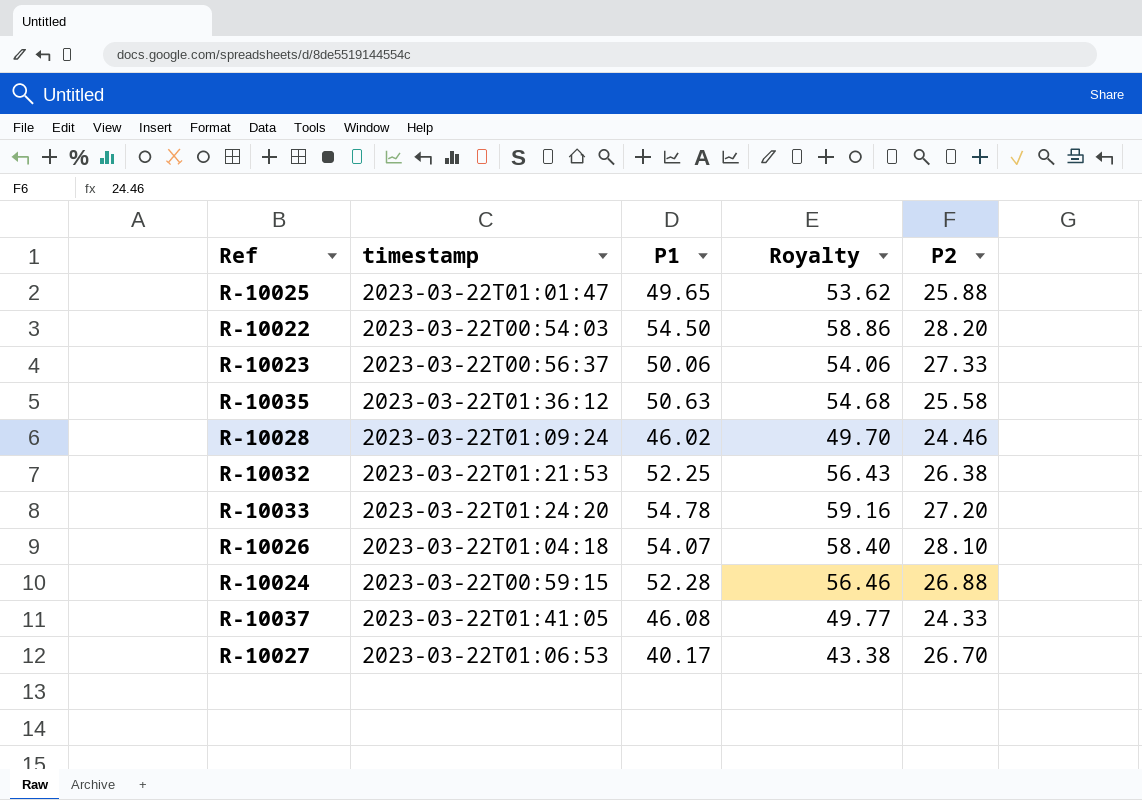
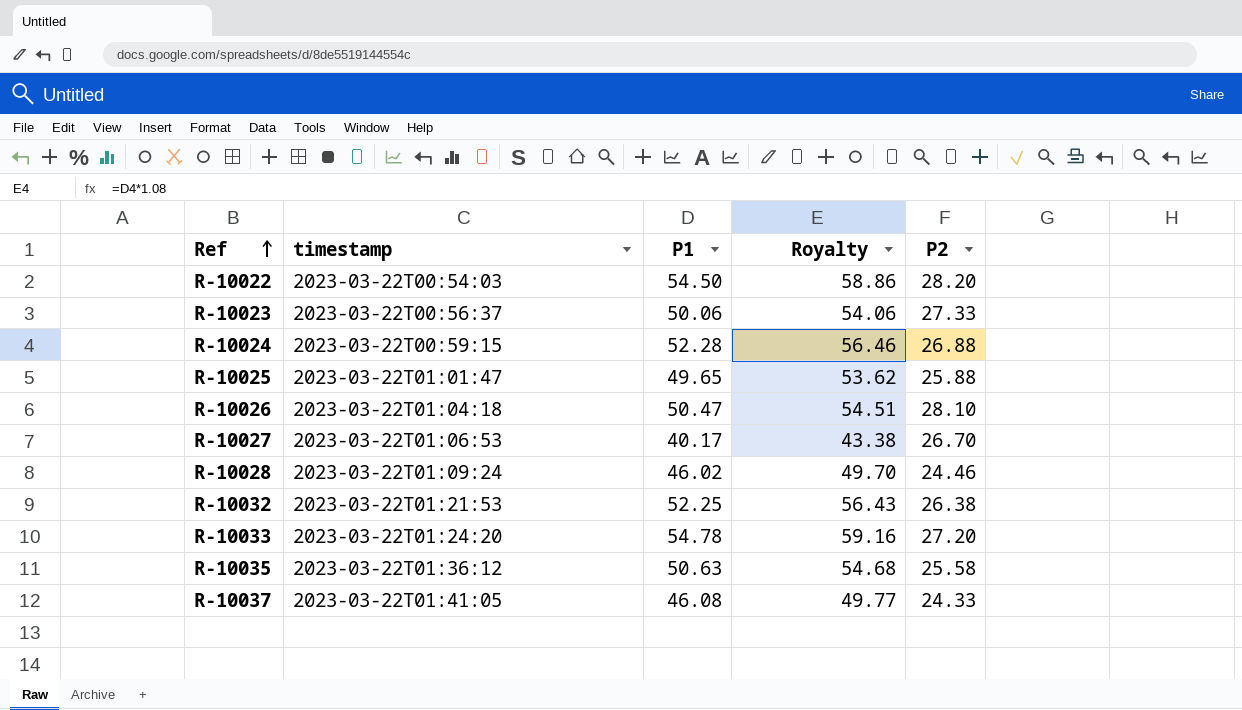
row order: none -> Ref ascending
R-10026 | P1: 54.07 -> 50.47
R-10026 | Royalty: 58.40 -> 54.51

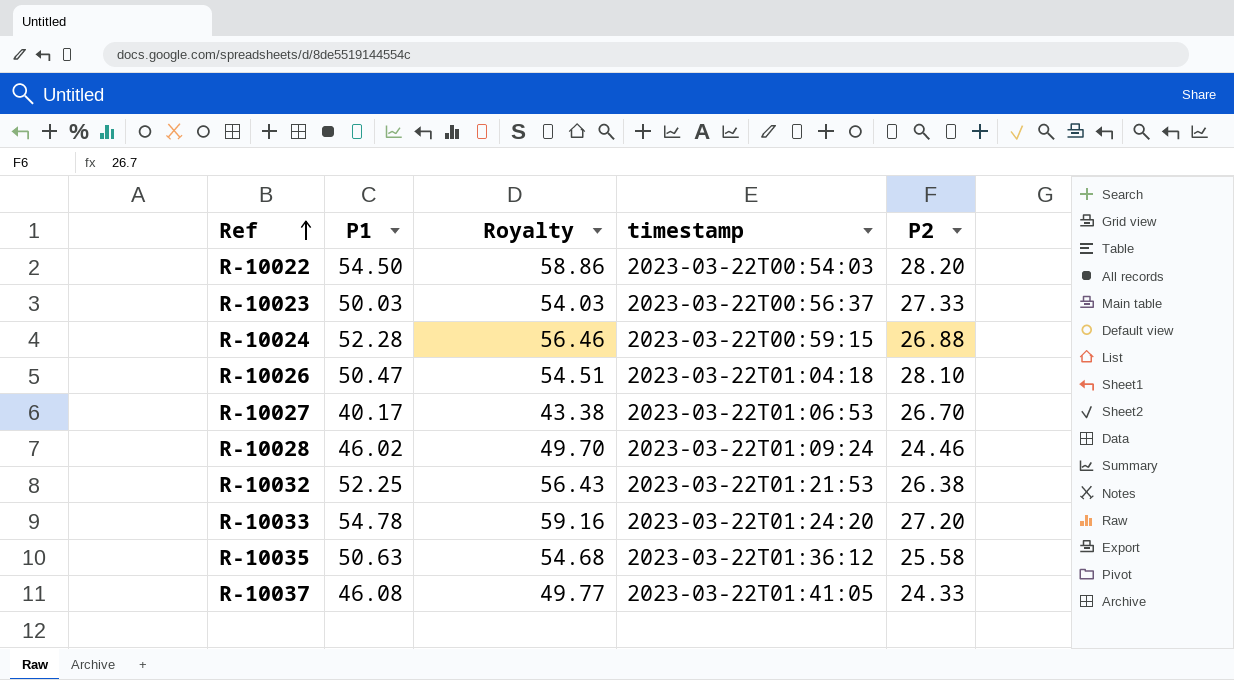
column timestamp | position: 2 -> 4
row R-10025: 2023-03-22T01:01:47 | 49.65 | 53.62 | 25.88 -> none
R-10023 | P1: 50.06 -> 50.03
R-10023 | Royalty: 54.06 -> 54.03

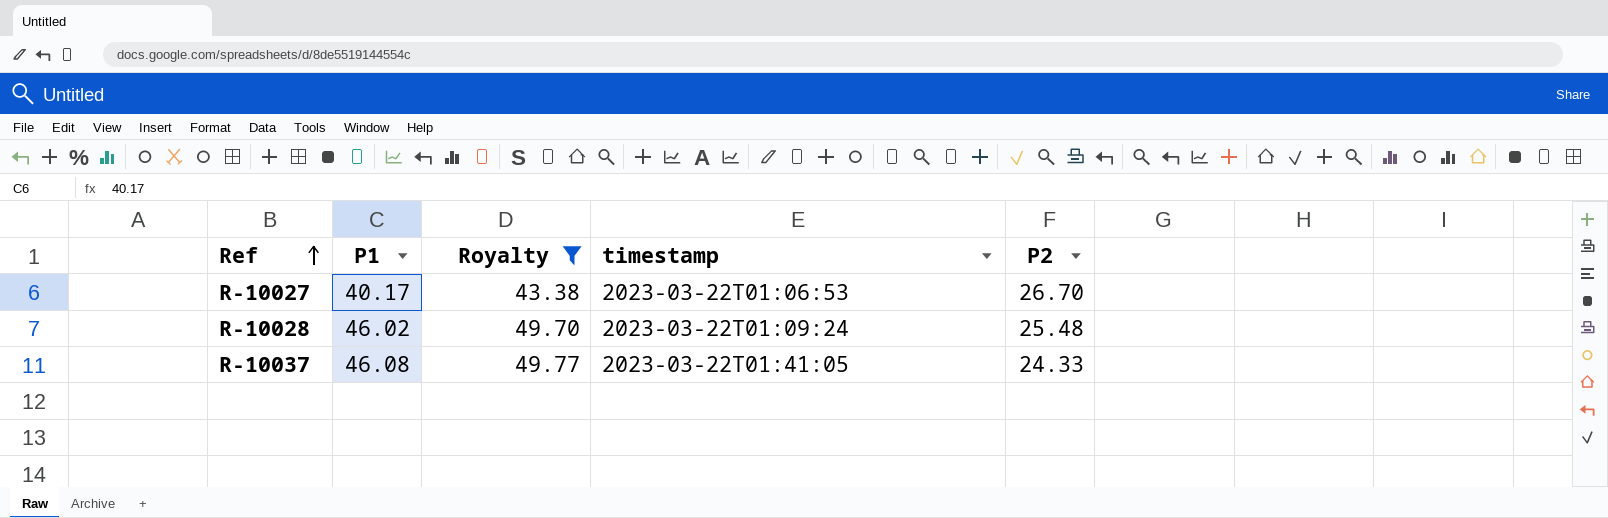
filter: none -> Royalty <= 49.77
R-10028 | P2: 24.46 -> 25.48

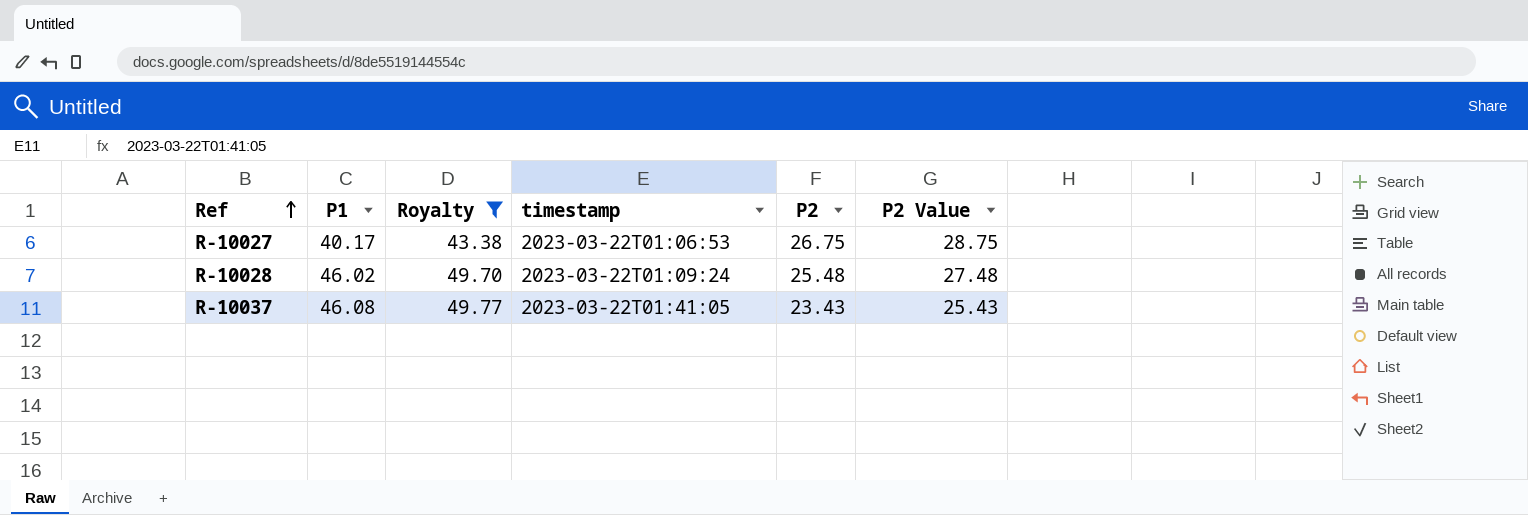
column P2 Value | formula: none -> [P2] + 2
R-10027 | P2: 26.70 -> 26.75
R-10037 | P2: 24.33 -> 23.43

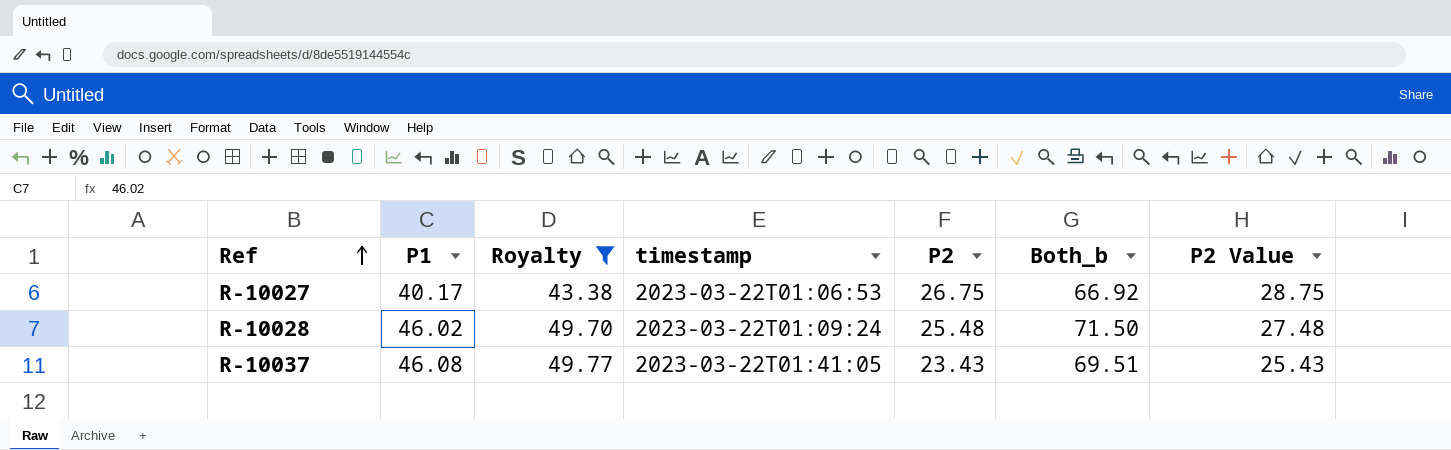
column Both_b | formula: none -> [P1] + [P2]

